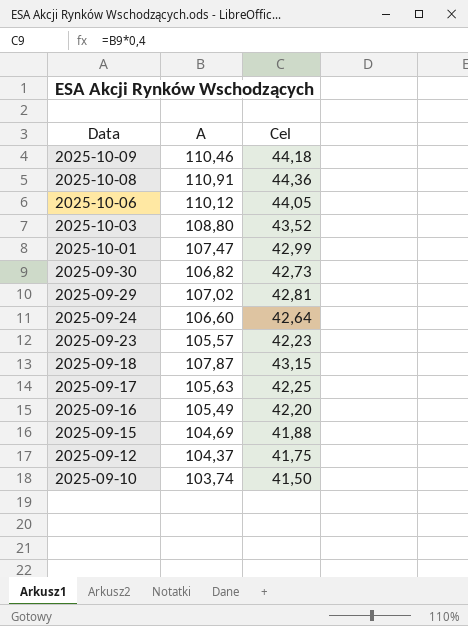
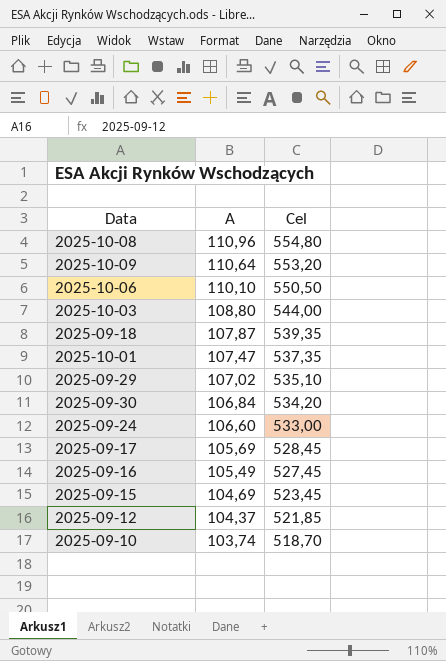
row order: Data descending -> A descending
column Cel | formula: [A] * 0,4 -> [A] * 5
row 2025-09-23: 105,57 | 42,23 -> none
2025-10-08 | A: 110,91 -> 110,96
2025-10-09 | A: 110,46 -> 110,64
2025-10-06 | A: 110,12 -> 110,10
2025-09-30 | A: 106,82 -> 106,84
2025-09-17 | A: 105,63 -> 105,69

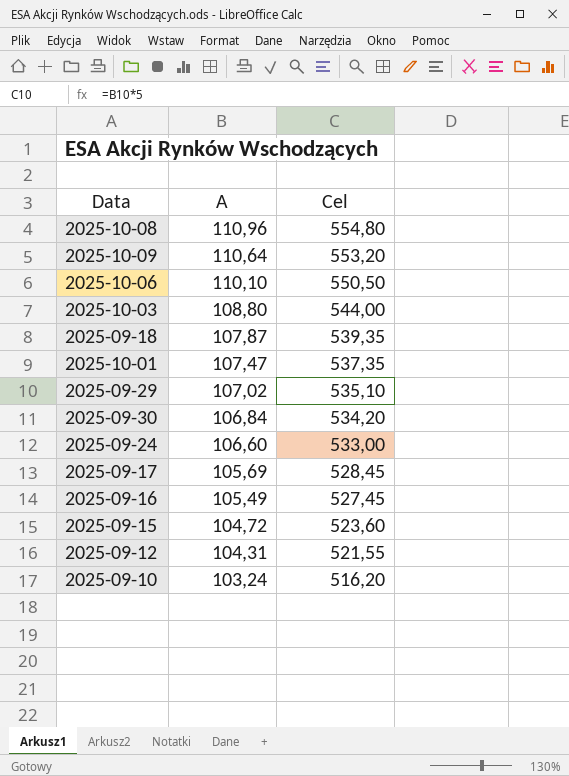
2025-09-15 | A: 104,69 -> 104,72
2025-09-15 | Cel: 523,45 -> 523,60
2025-09-12 | A: 104,37 -> 104,31
2025-09-12 | Cel: 521,85 -> 521,55
2025-09-10 | A: 103,74 -> 103,24
2025-09-10 | Cel: 518,70 -> 516,20

